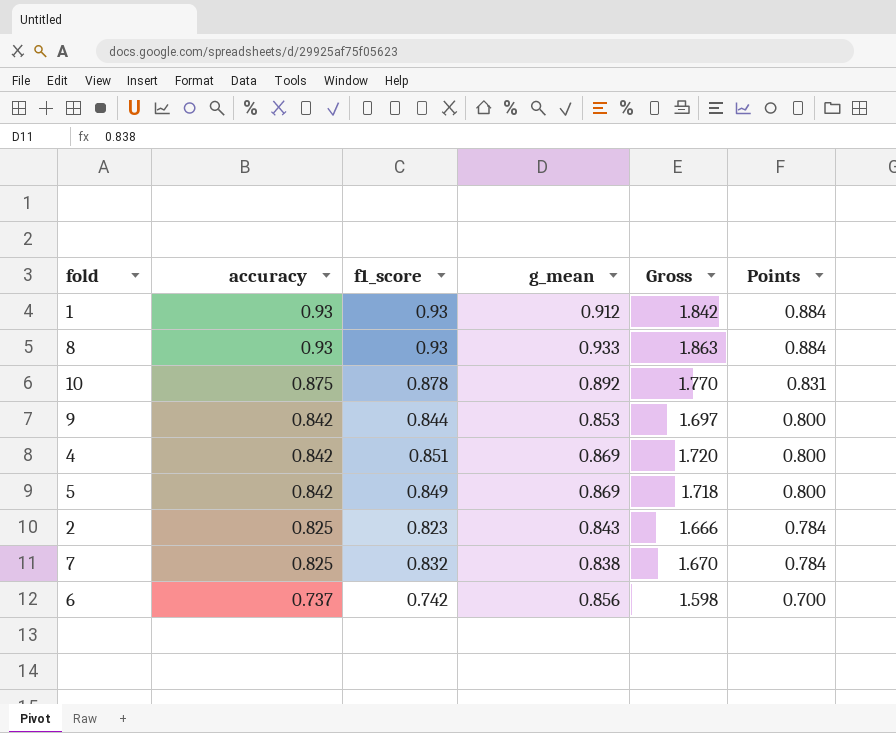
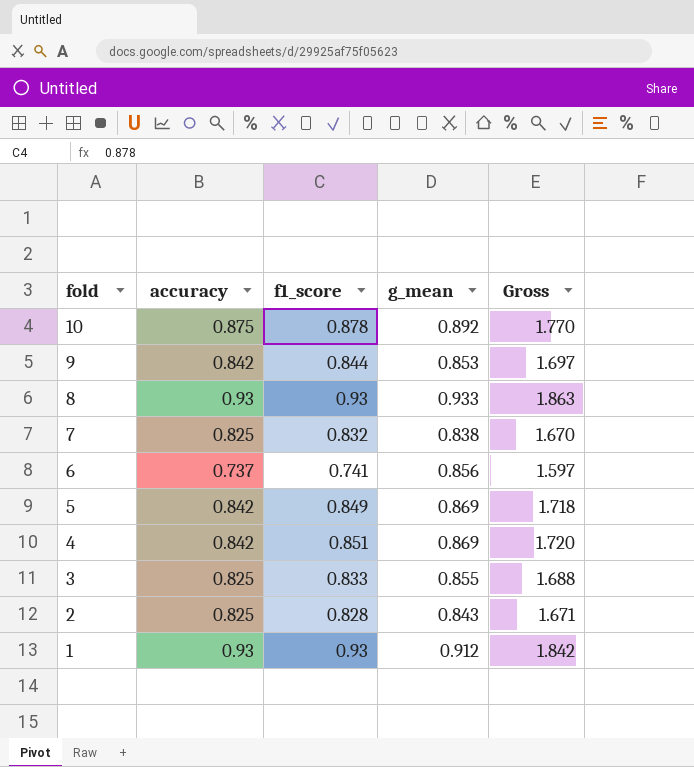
row order: accuracy descending -> fold descending
column Points | formula: [accuracy] * 0.95 -> none
6 | f1_score: 0.742 -> 0.741
6 | Gross: 1.598 -> 1.597
row 3: none -> 0.825 | 0.833 | 0.855 | 1.688
2 | f1_score: 0.823 -> 0.828
2 | Gross: 1.666 -> 1.671

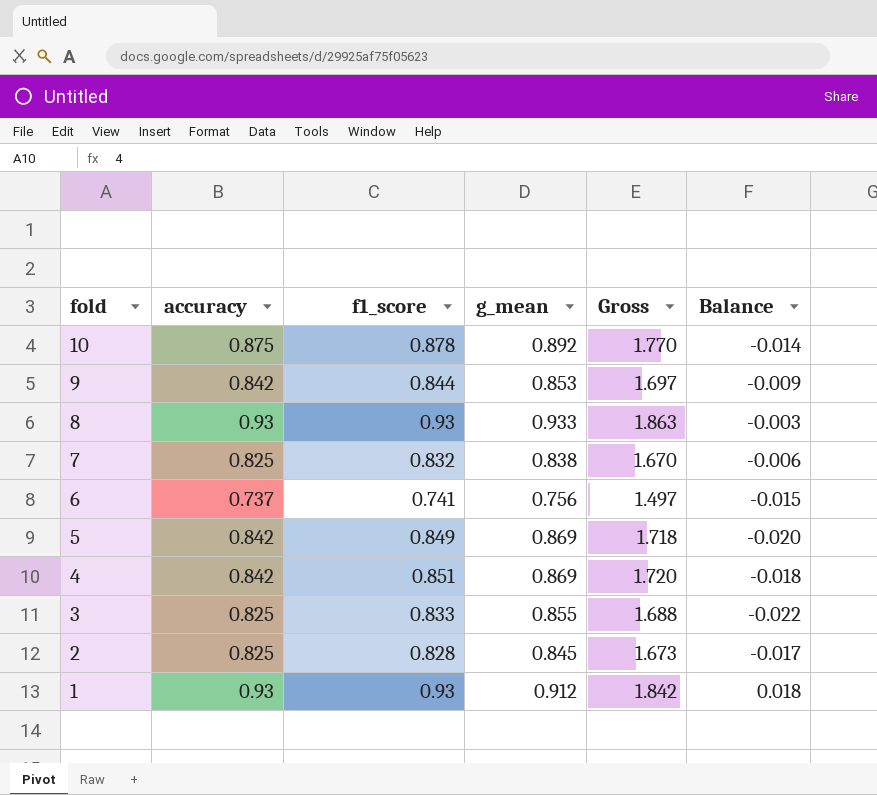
column Balance | formula: none -> [f1_score] - [g_mean]
6 | g_mean: 0.856 -> 0.756
6 | Gross: 1.597 -> 1.497
2 | g_mean: 0.843 -> 0.845
2 | Gross: 1.671 -> 1.673

